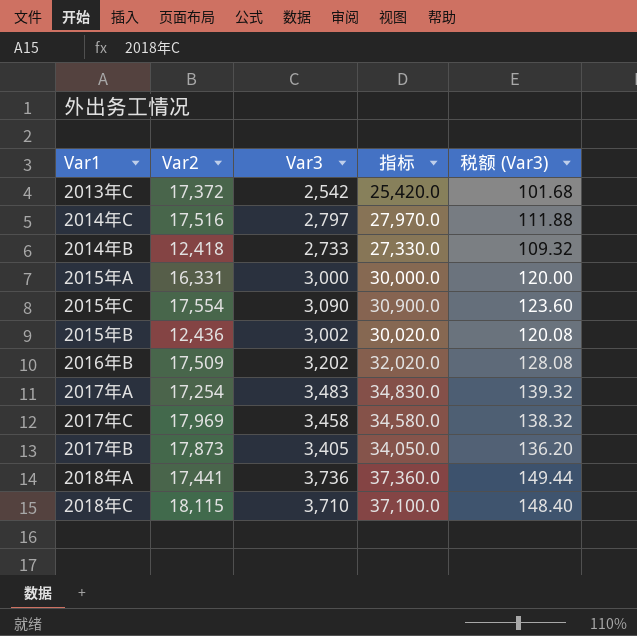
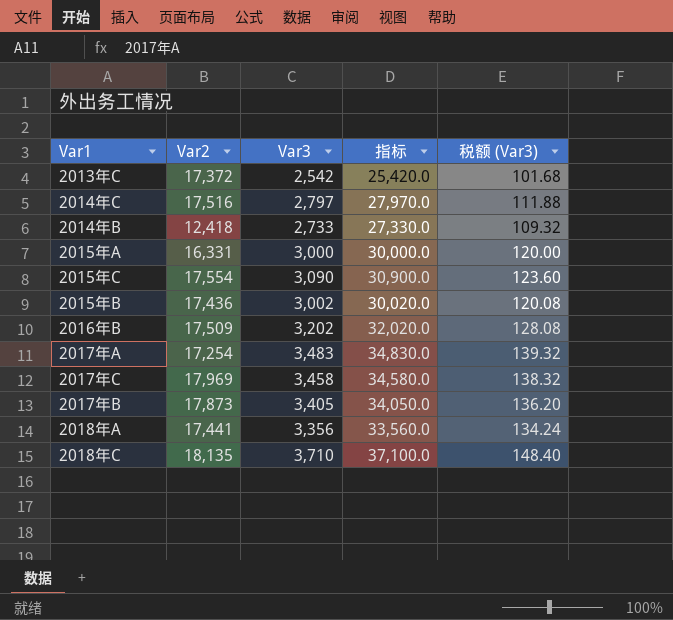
2015年B | Var2: 12,436 -> 17,436
2018年A | Var3: 3,736 -> 3,356
2018年A | 指标: 37,360.0 -> 33,560.0
2018年A | 税额 (Var3): 149.44 -> 134.24
2018年C | Var2: 18,115 -> 18,135

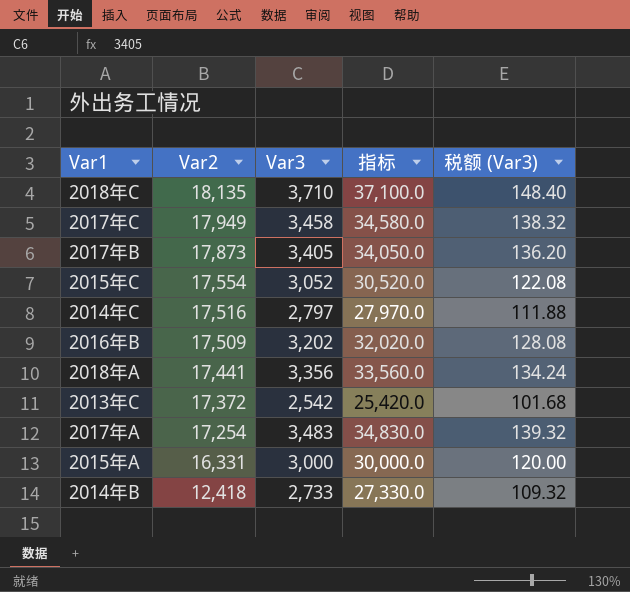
row order: none -> Var2 descending
row 2015年B: 17,436 | 3,002 | 30,020.0 | 120.08 -> none
2017年C | Var2: 17,969 -> 17,949
2015年C | Var3: 3,090 -> 3,052
2015年C | 指标: 30,900.0 -> 30,520.0
2015年C | 税额 (Var3): 123.60 -> 122.08

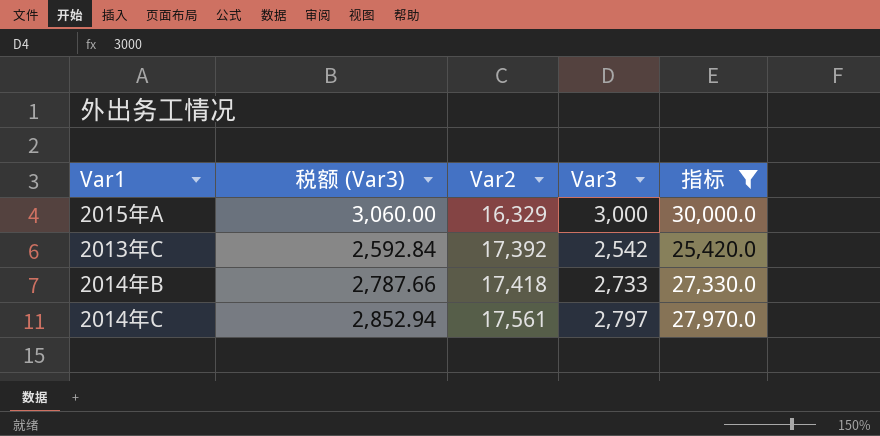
filter: none -> 指标 <= 30,000.0
row order: Var2 descending -> Var2 ascending
column 税额 (Var3) | formula: [Var3] * 0.04 -> [Var3] * 1.02
column 税额 (Var3) | position: 5 -> 2
2015年A | Var2: 16,331 -> 16,329
2013年C | Var2: 17,372 -> 17,392
2014年B | Var2: 12,418 -> 17,418
2014年C | Var2: 17,516 -> 17,561

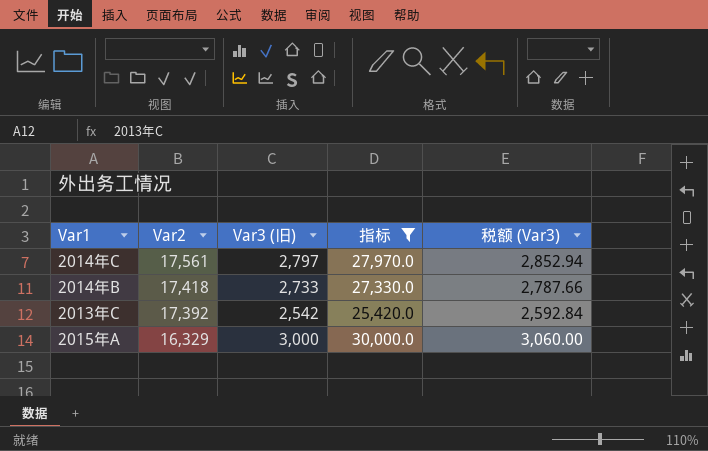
row order: Var2 ascending -> Var2 descending
column name: Var3 -> Var3 (旧)
column 税额 (Var3) | position: 2 -> 5

